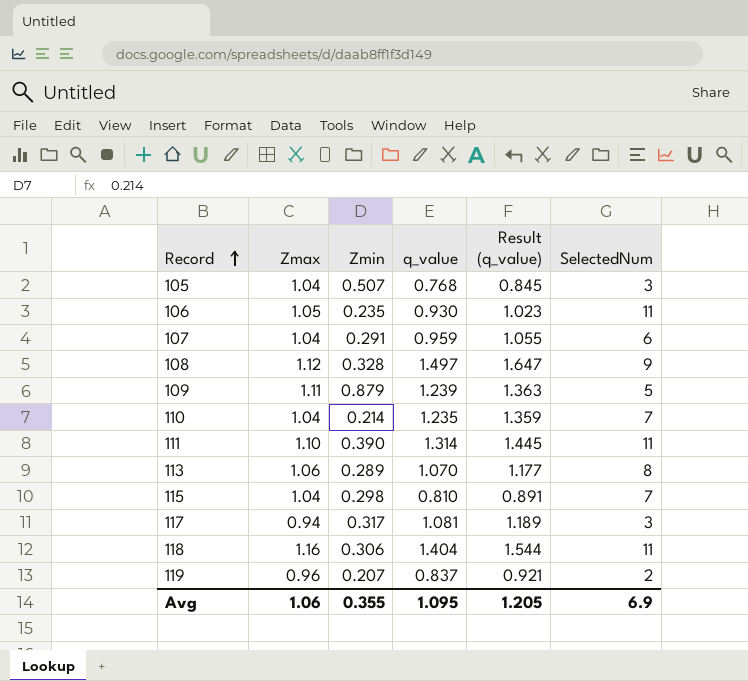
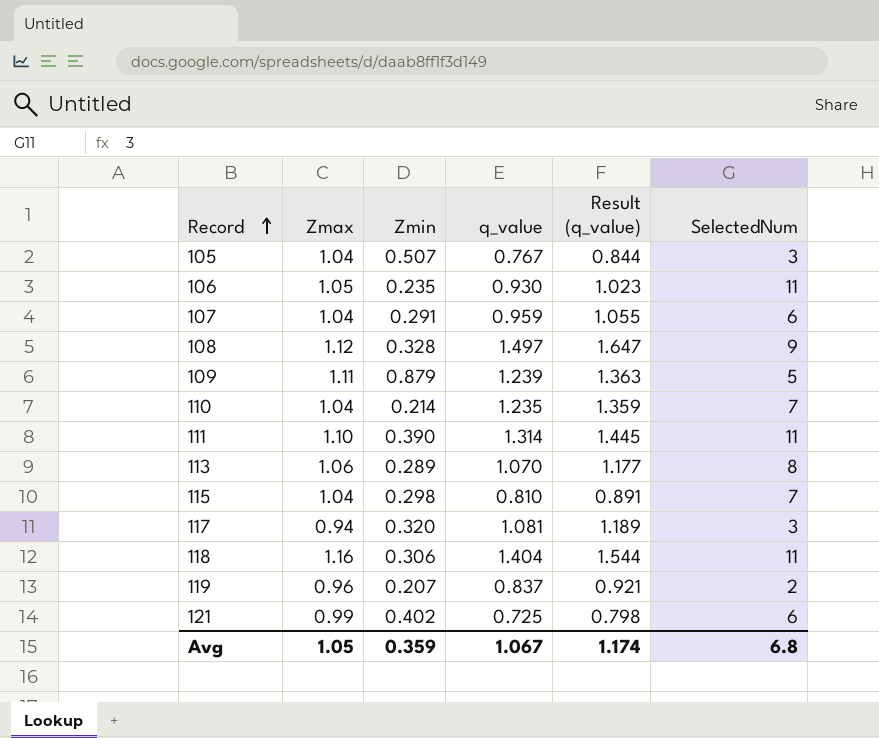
105 | q_value: 0.768 -> 0.767
105 | Result (q_value): 0.845 -> 0.844
117 | Zmin: 0.317 -> 0.320
row 121: none -> 0.99 | 0.402 | 0.725 | 0.798 | 6
Avg | Zmax: 1.06 -> 1.05
Avg | Zmin: 0.355 -> 0.359
Avg | q_value: 1.095 -> 1.067
Avg | Result (q_value): 1.205 -> 1.174
Avg | SelectedNum: 6.9 -> 6.8

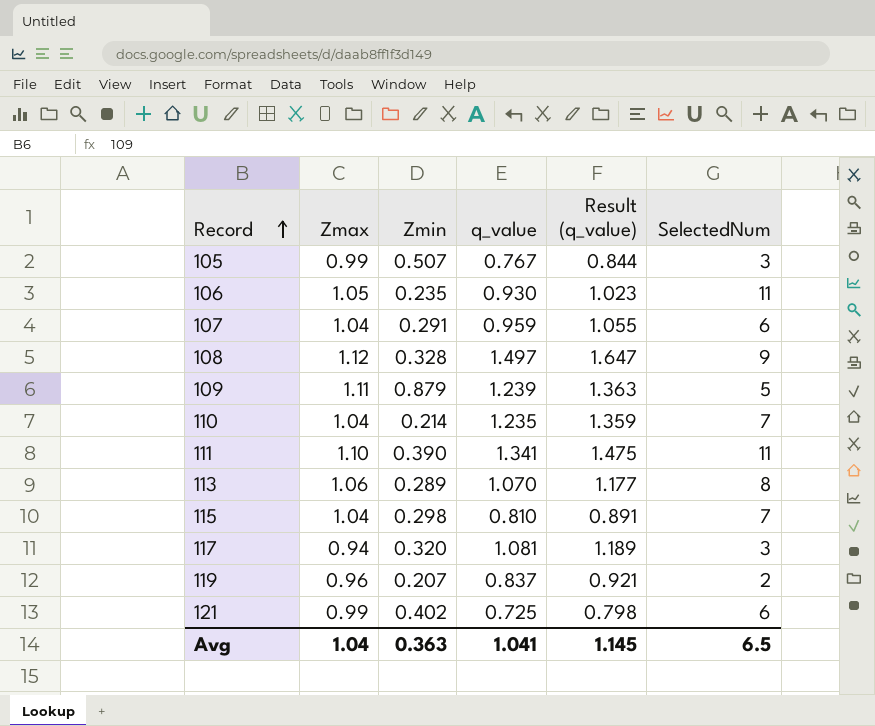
row 118: 1.16 | 0.306 | 1.404 | 1.544 | 11 -> none
105 | Zmax: 1.04 -> 0.99
111 | q_value: 1.314 -> 1.341
111 | Result (q_value): 1.445 -> 1.475
Avg | Zmax: 1.05 -> 1.04
Avg | Zmin: 0.359 -> 0.363
Avg | q_value: 1.067 -> 1.041
Avg | Result (q_value): 1.174 -> 1.145
Avg | SelectedNum: 6.8 -> 6.5

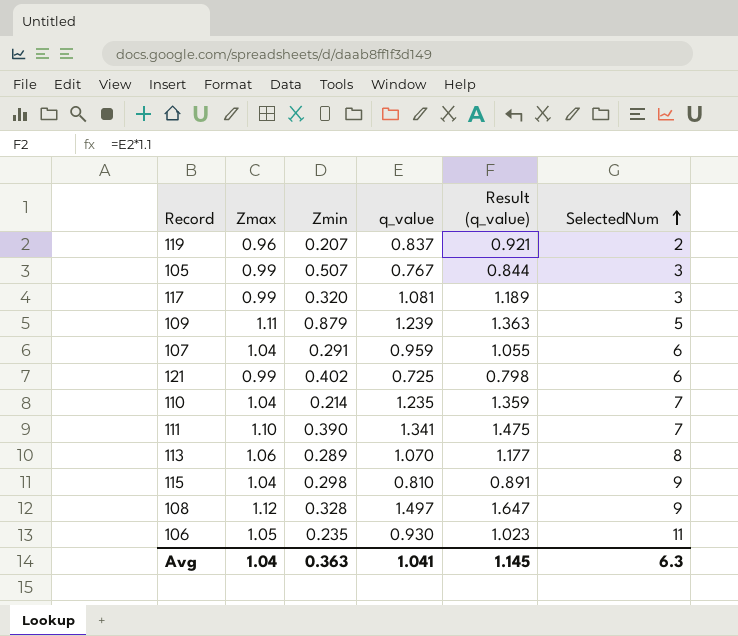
row order: Record ascending -> SelectedNum ascending
117 | Zmax: 0.94 -> 0.99
111 | SelectedNum: 11 -> 7
115 | SelectedNum: 7 -> 9
Avg | SelectedNum: 6.5 -> 6.3

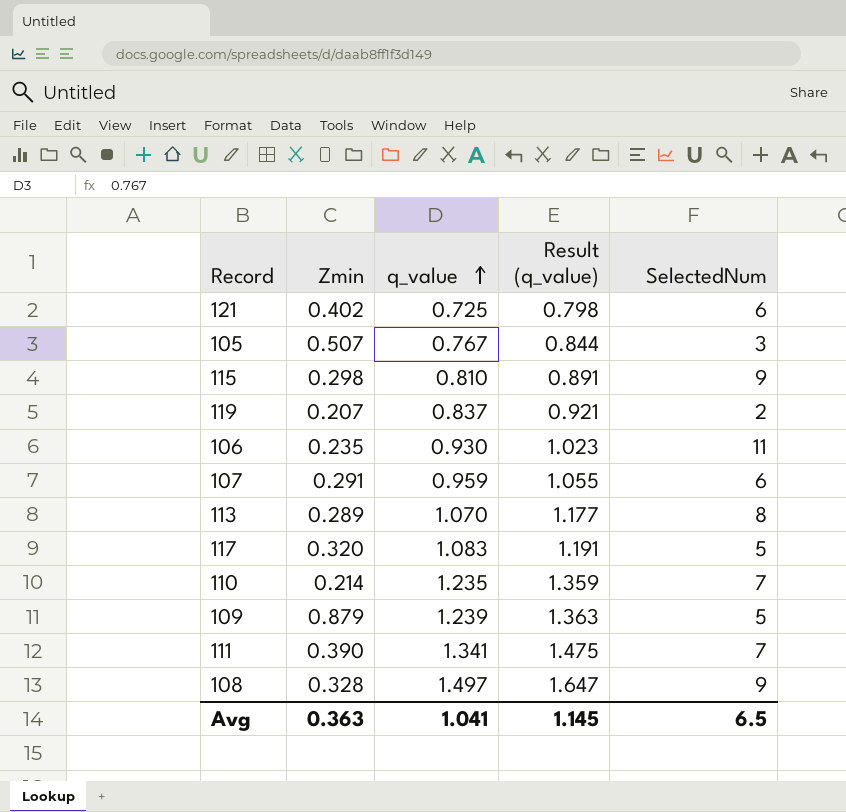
row order: SelectedNum ascending -> q_value ascending
column Zmax | position: 2 -> none
117 | q_value: 1.081 -> 1.083
117 | Result (q_value): 1.189 -> 1.191
117 | SelectedNum: 3 -> 5
Avg | SelectedNum: 6.3 -> 6.5

